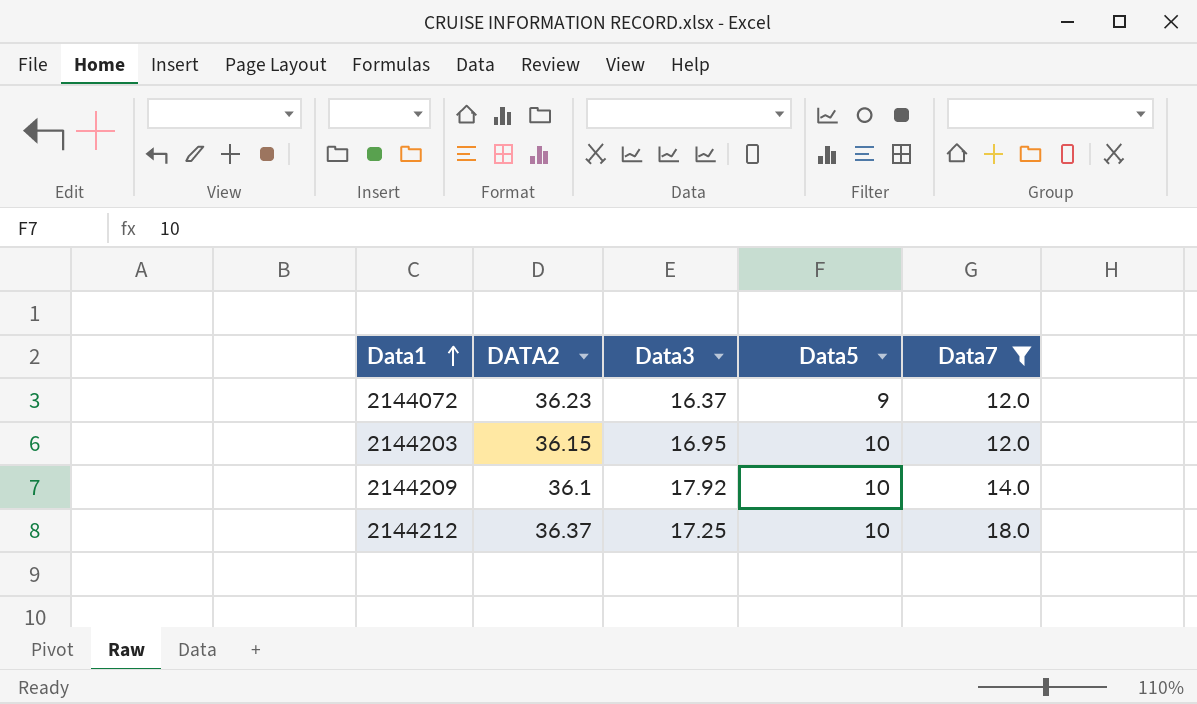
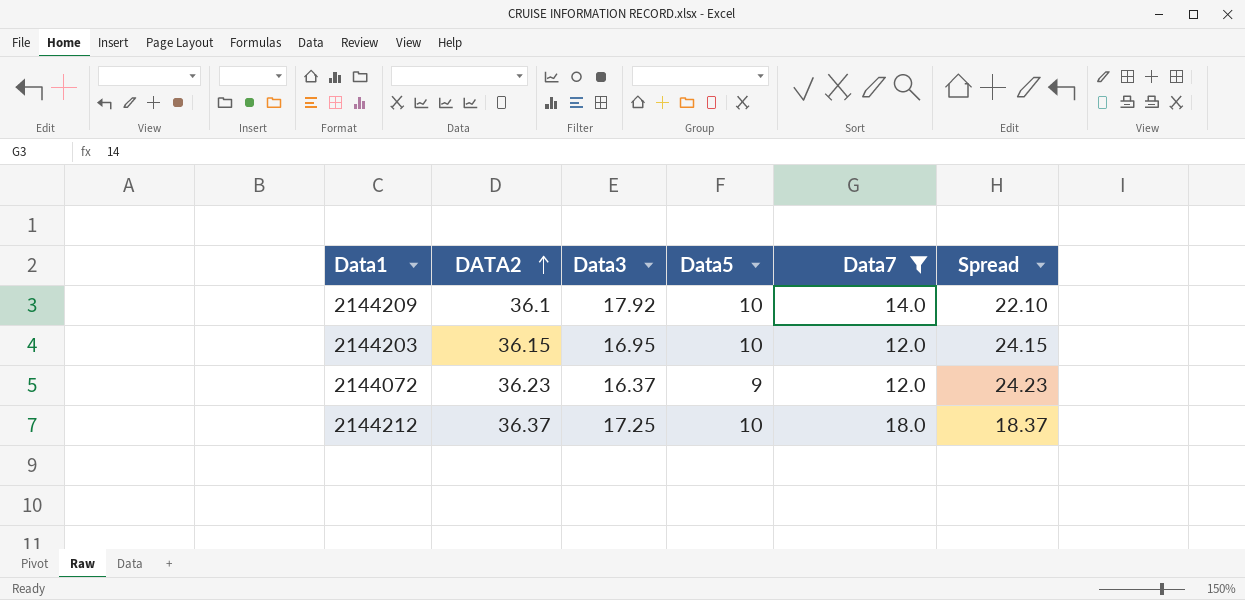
row order: Data1 ascending -> DATA2 ascending
column Spread | formula: none -> [DATA2] - [Data7]

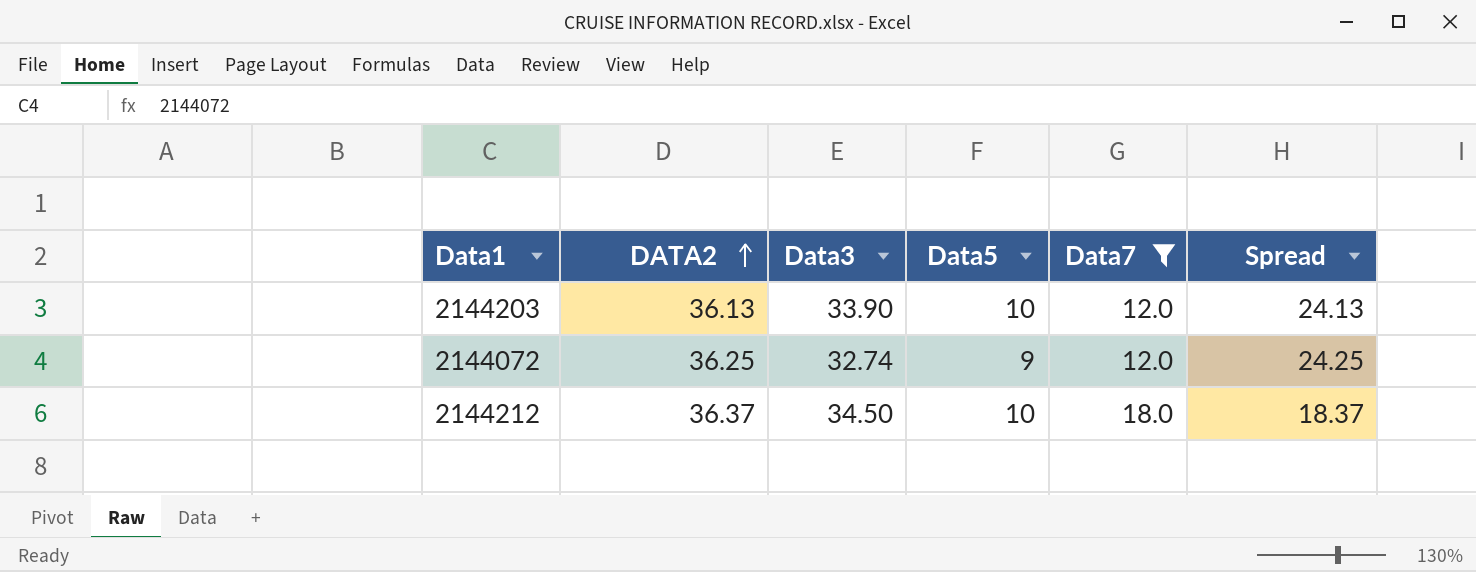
row 2144209: 36.1 | 17.92 | 10 | 14.0 | 22.10 -> none
2144203 | DATA2: 36.15 -> 36.13
2144203 | Data3: 16.95 -> 33.90
2144203 | Spread: 24.15 -> 24.13
2144072 | DATA2: 36.23 -> 36.25
2144072 | Data3: 16.37 -> 32.74
2144072 | Spread: 24.23 -> 24.25
2144212 | Data3: 17.25 -> 34.50

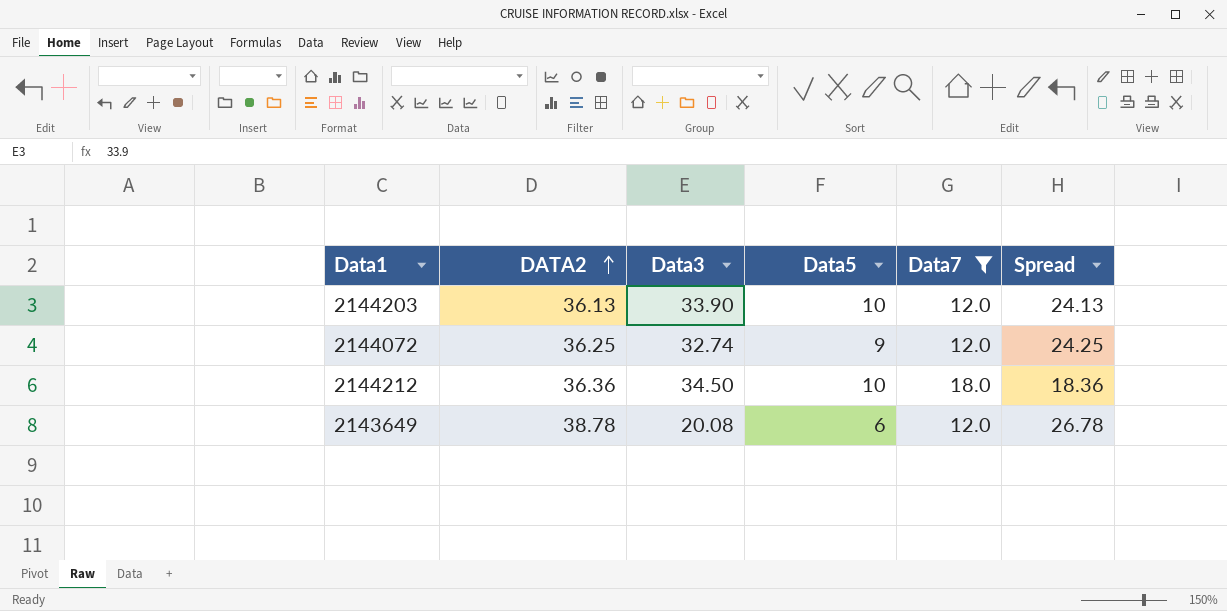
2144212 | DATA2: 36.37 -> 36.36
2144212 | Spread: 18.37 -> 18.36
row 2143649: none -> 38.78 | 20.08 | 6 | 12.0 | 26.78

